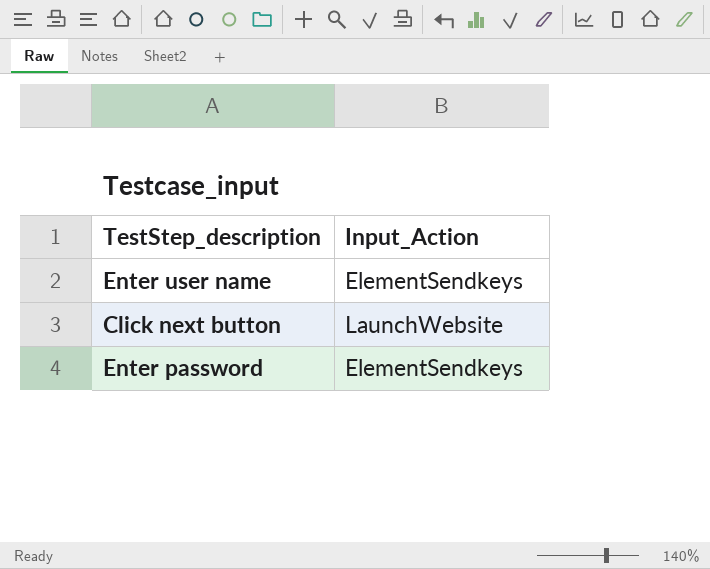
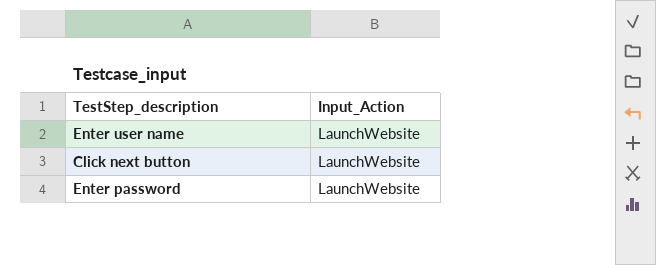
Enter user name | Input_Action: ElementSendkeys -> LaunchWebsite
Enter password | Input_Action: ElementSendkeys -> LaunchWebsite

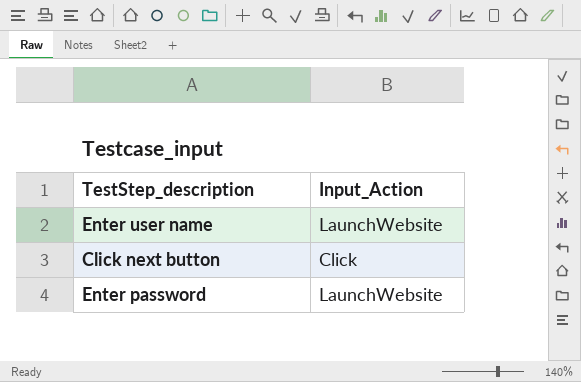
Click next button | Input_Action: LaunchWebsite -> Click

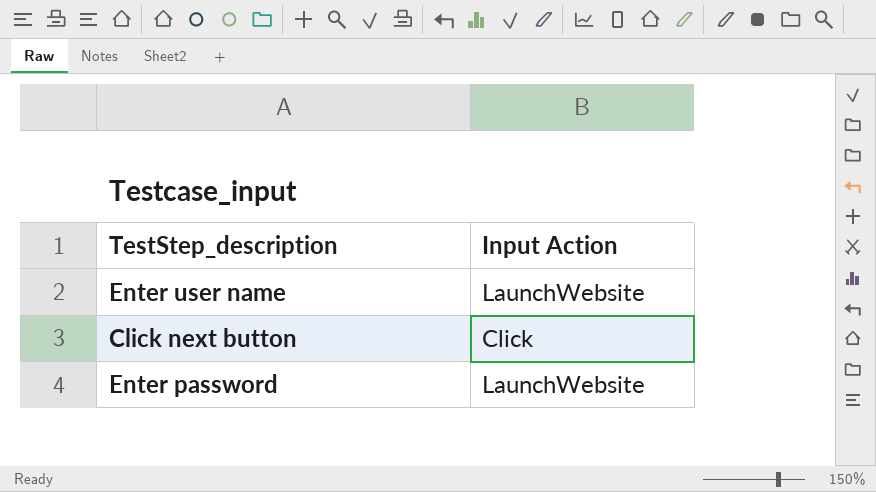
column name: Input_Action -> Input Action

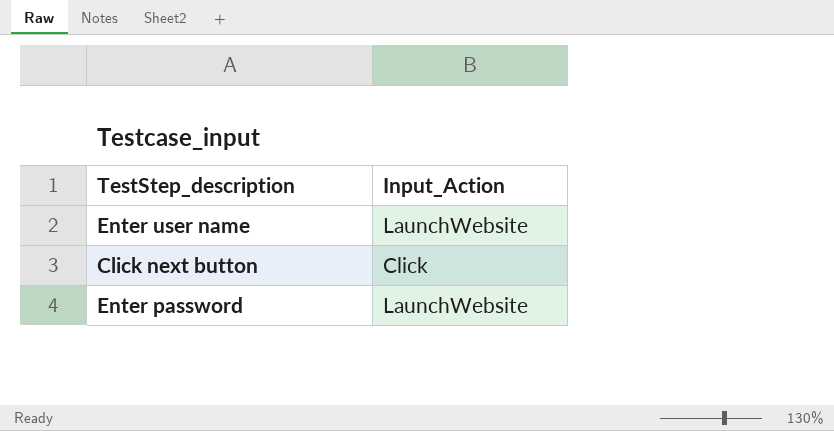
column name: Input Action -> Input_Action

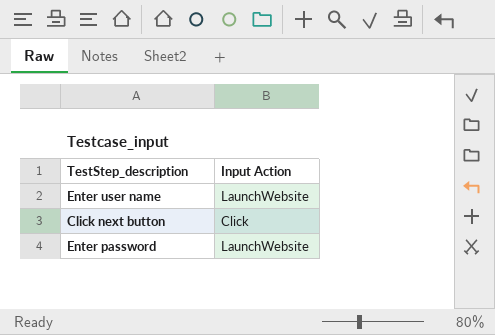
column name: Input_Action -> Input Action

